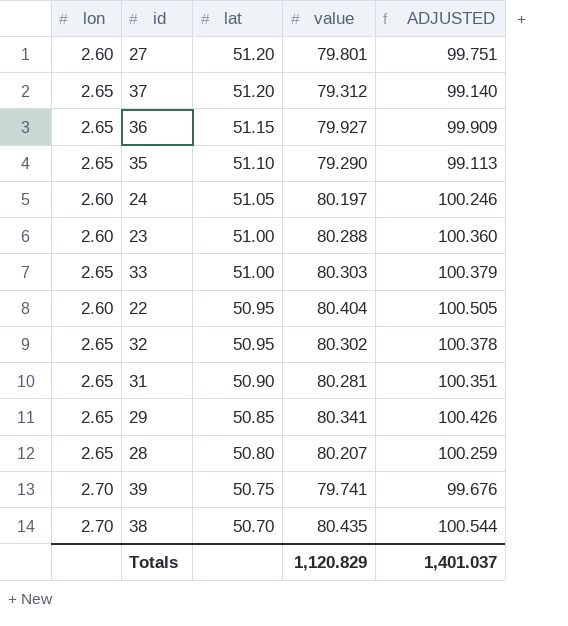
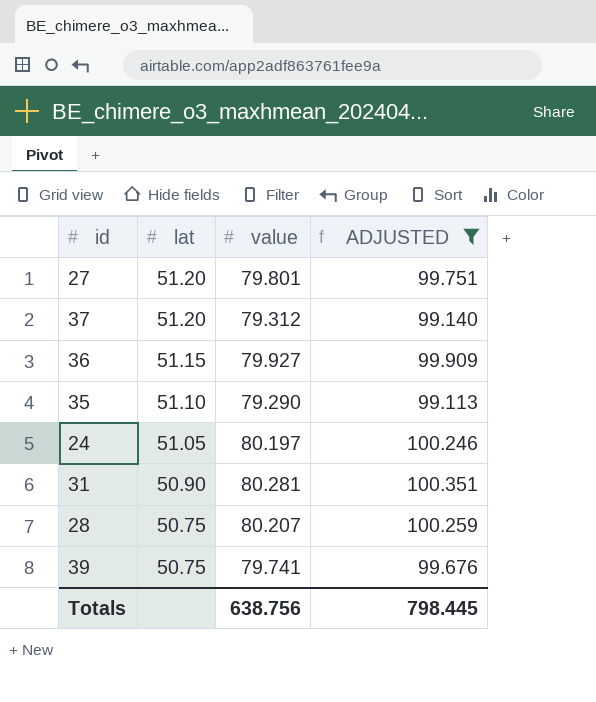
filter: none -> ADJUSTED <= 100.351
column lon | position: 1 -> none
28 | lat: 50.80 -> 50.75
Totals | value: 1,120.829 -> 638.756
Totals | ADJUSTED: 1,401.037 -> 798.445

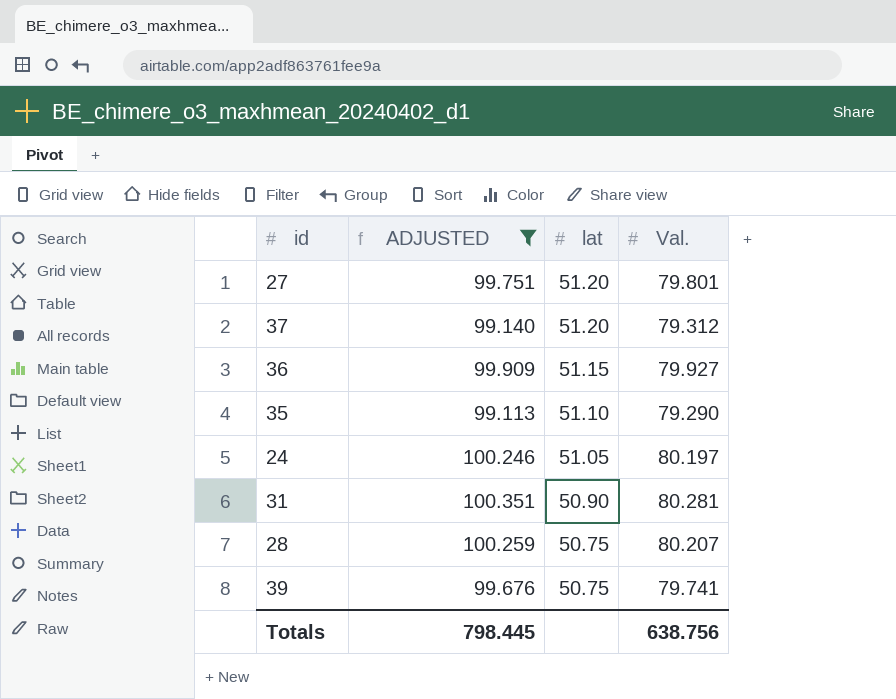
column ADJUSTED | position: 4 -> 2
column name: value -> Val.

